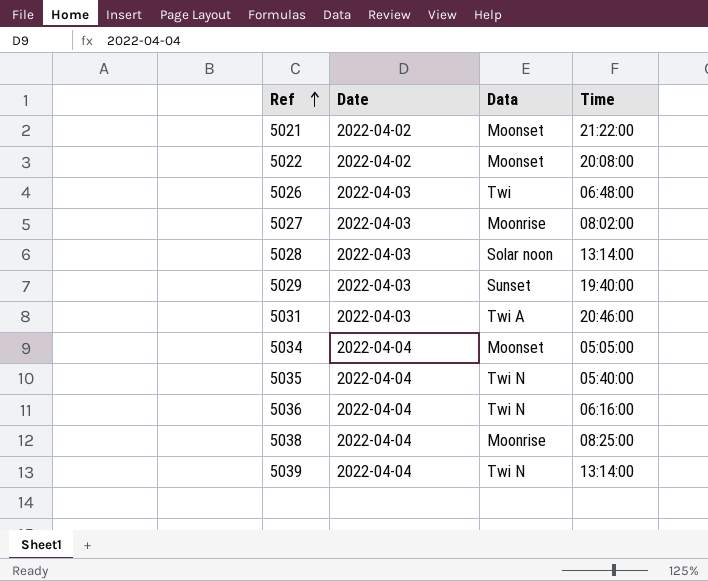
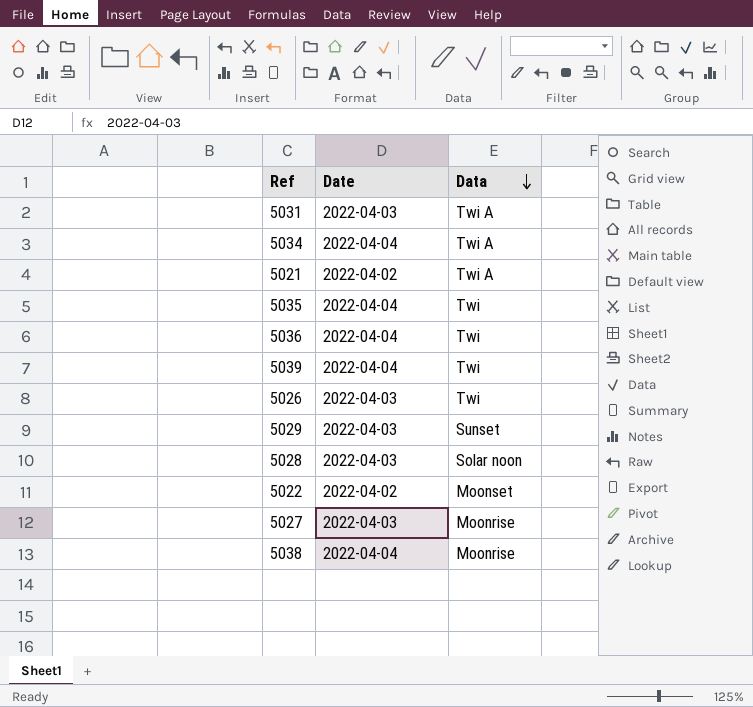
row order: Ref ascending -> Data descending
column Time | position: 4 -> none
5034 | Data: Moonset -> Twi A
5021 | Data: Moonset -> Twi A
5035 | Data: Twi N -> Twi
5036 | Data: Twi N -> Twi
5039 | Data: Twi N -> Twi

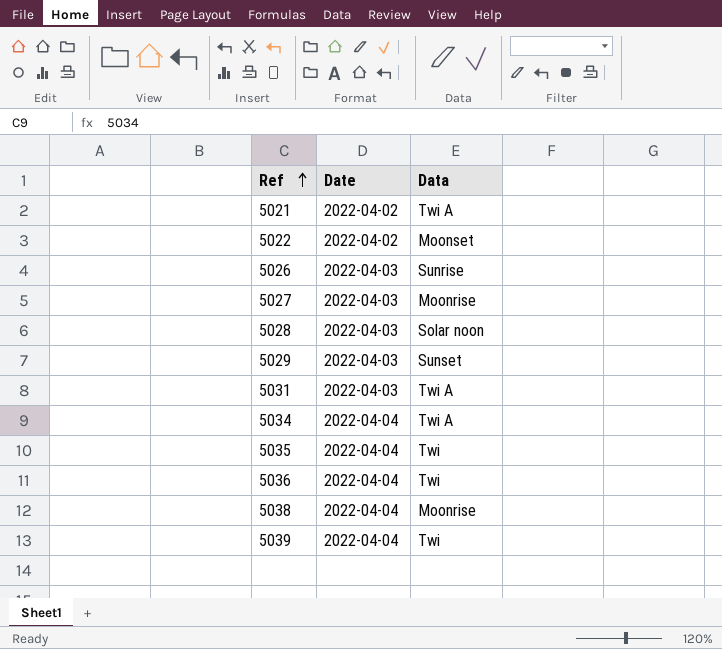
row order: Data descending -> Ref ascending
5026 | Data: Twi -> Sunrise

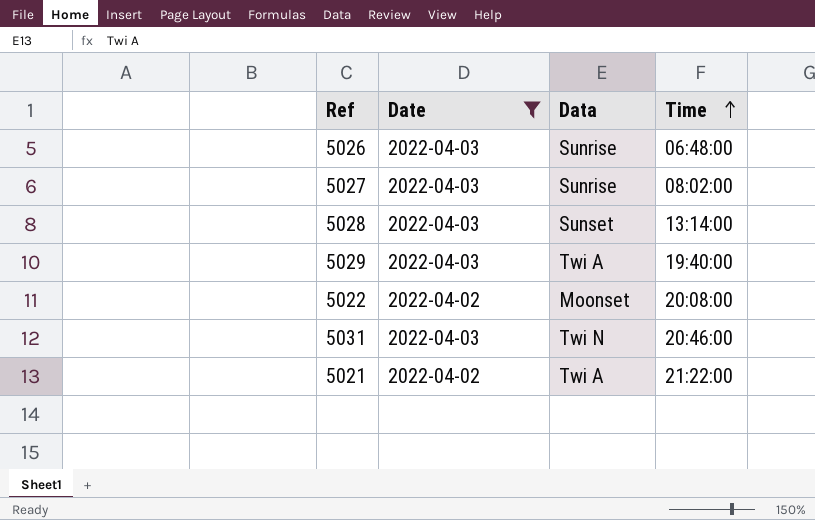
filter: none -> Date != 2022-04-04
row order: Ref ascending -> Time ascending
column Time | position: none -> 4
5027 | Data: Moonrise -> Sunrise
5028 | Data: Solar noon -> Sunset
5029 | Data: Sunset -> Twi A
5031 | Data: Twi A -> Twi N

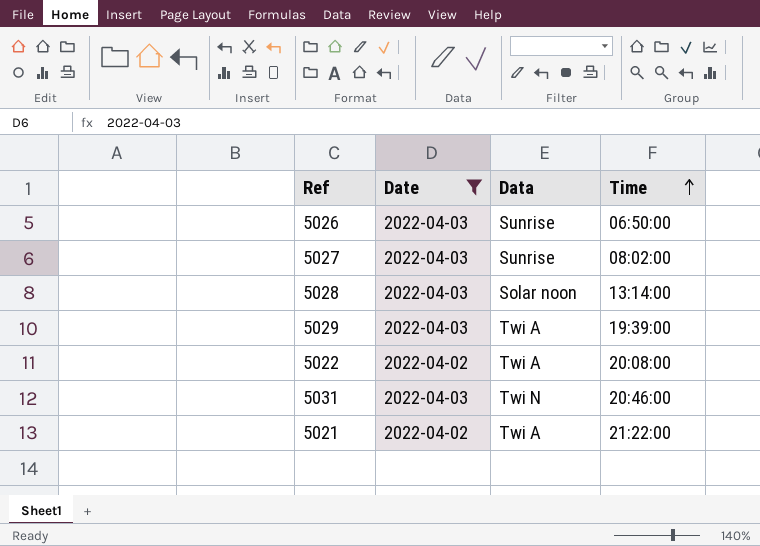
5026 | Time: 06:48:00 -> 06:50:00
5028 | Data: Sunset -> Solar noon
5029 | Time: 19:40:00 -> 19:39:00
5022 | Data: Moonset -> Twi A

